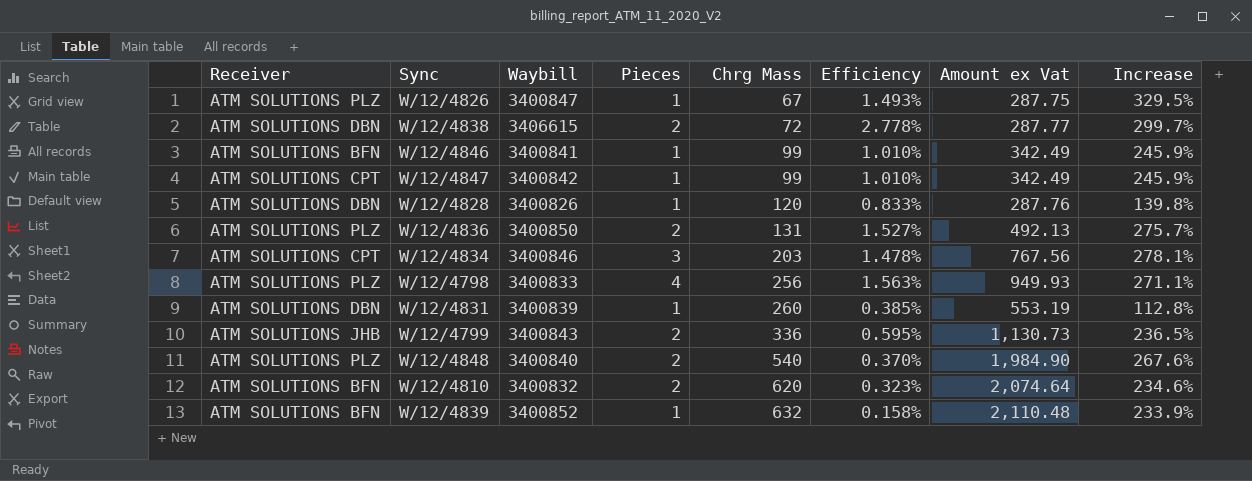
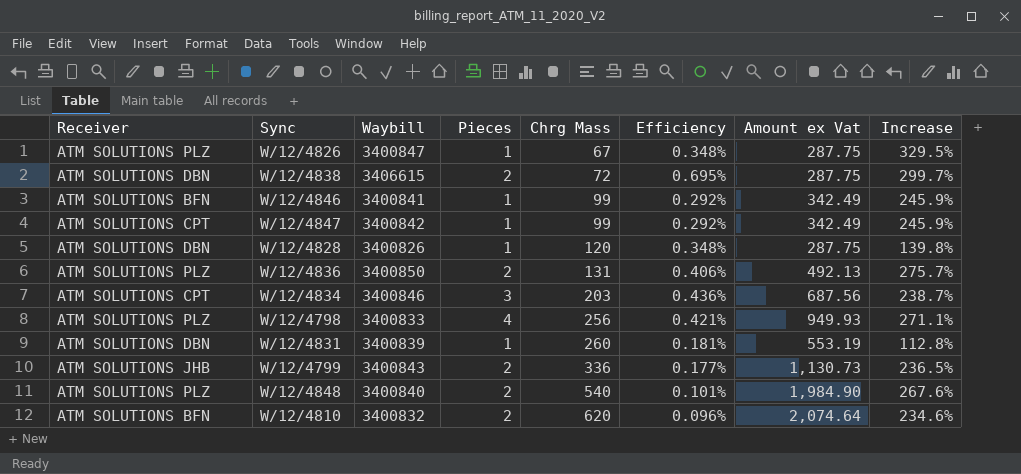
column Efficiency | formula: [Pieces] / [Chrg Mass] -> [Pieces] / [Amount ex Vat]
row W/12/4839: ATM SOLUTIONS BFN | 3400852 | 1 | 632 | 0.158% | 2,110.48 | 233.9% -> none
W/12/4838 | Amount ex Vat: 287.77 -> 287.75
W/12/4828 | Amount ex Vat: 287.76 -> 287.75
W/12/4834 | Amount ex Vat: 767.56 -> 687.56
W/12/4834 | Increase: 278.1% -> 238.7%

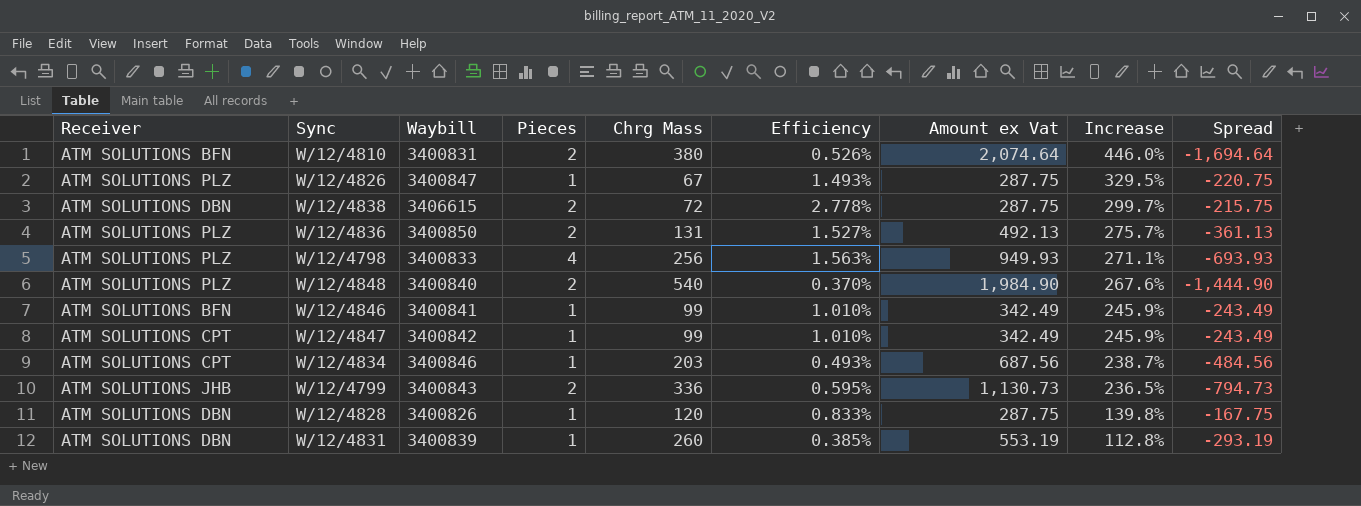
row order: Chrg Mass ascending -> Increase descending
column Efficiency | formula: [Pieces] / [Amount ex Vat] -> [Pieces] / [Chrg Mass]
column Spread | formula: none -> [Chrg Mass] - [Amount ex Vat]
W/12/4810 | Waybill: 3400832 -> 3400831
W/12/4810 | Chrg Mass: 620 -> 380
W/12/4810 | Increase: 234.6% -> 446.0%
W/12/4834 | Pieces: 3 -> 1

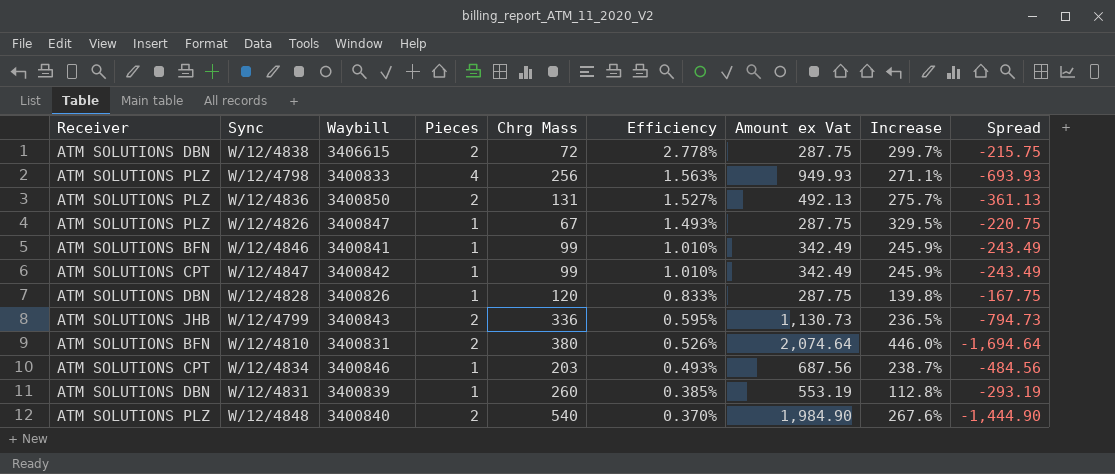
row order: Increase descending -> Efficiency descending

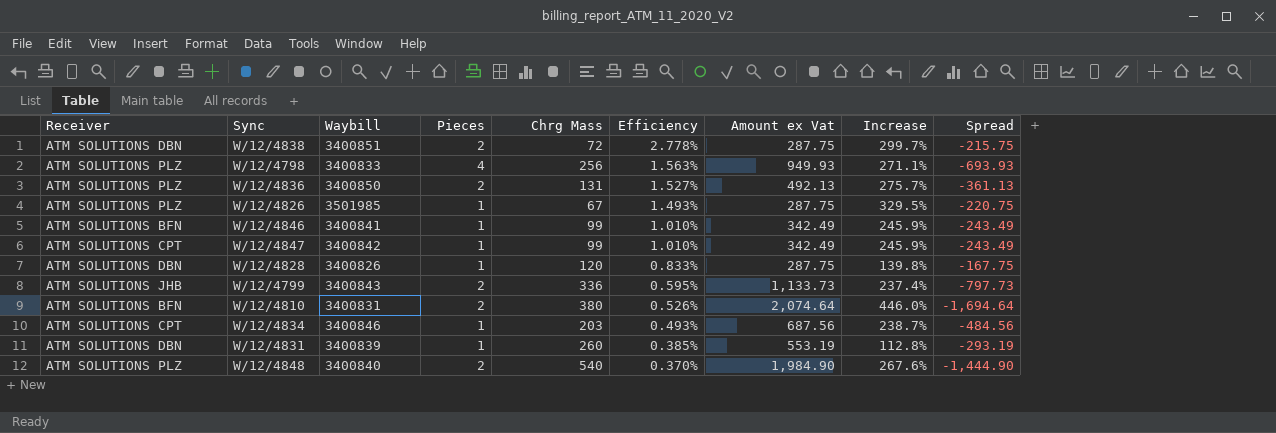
W/12/4838 | Waybill: 3406615 -> 3400851
W/12/4826 | Waybill: 3400847 -> 3501985
W/12/4799 | Amount ex Vat: 1,130.73 -> 1,133.73
W/12/4799 | Increase: 236.5% -> 237.4%
W/12/4799 | Spread: -794.73 -> -797.73

